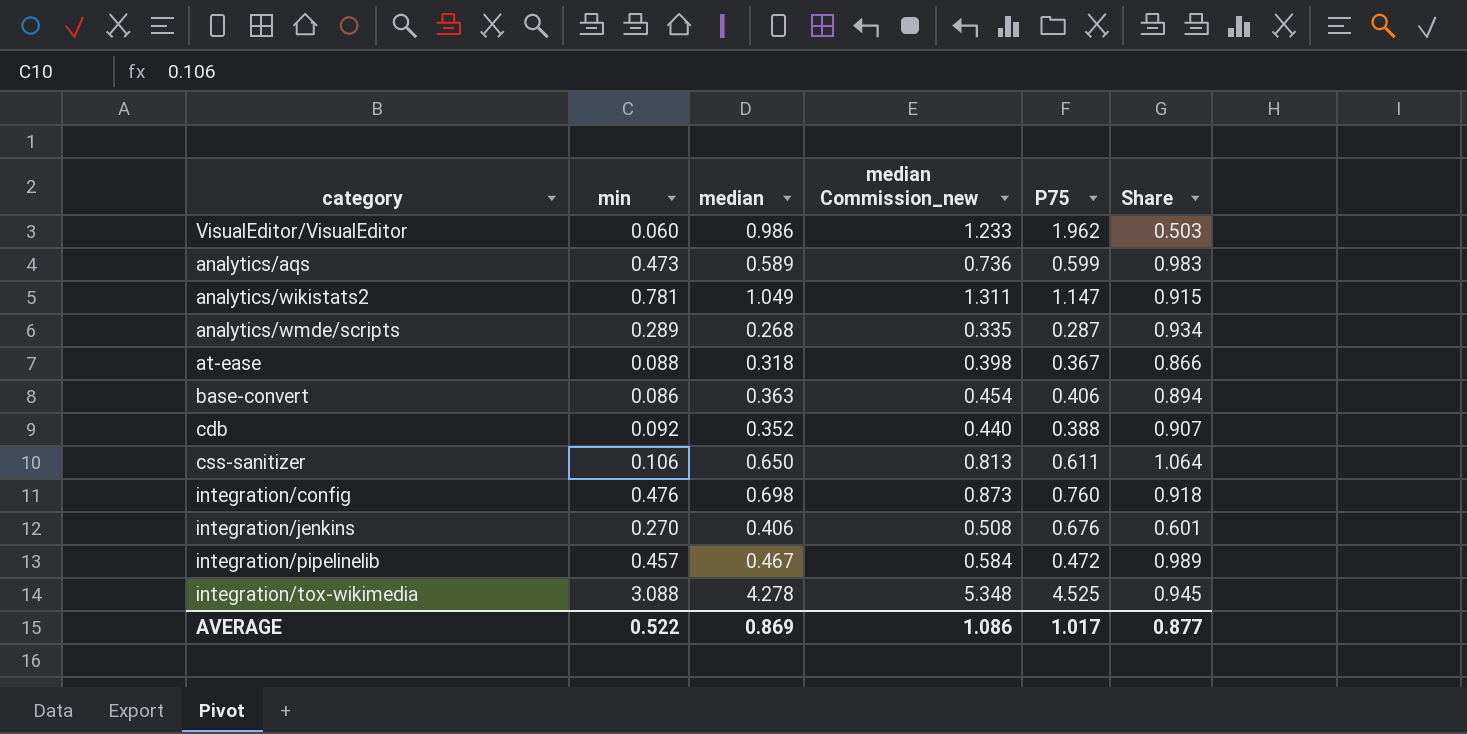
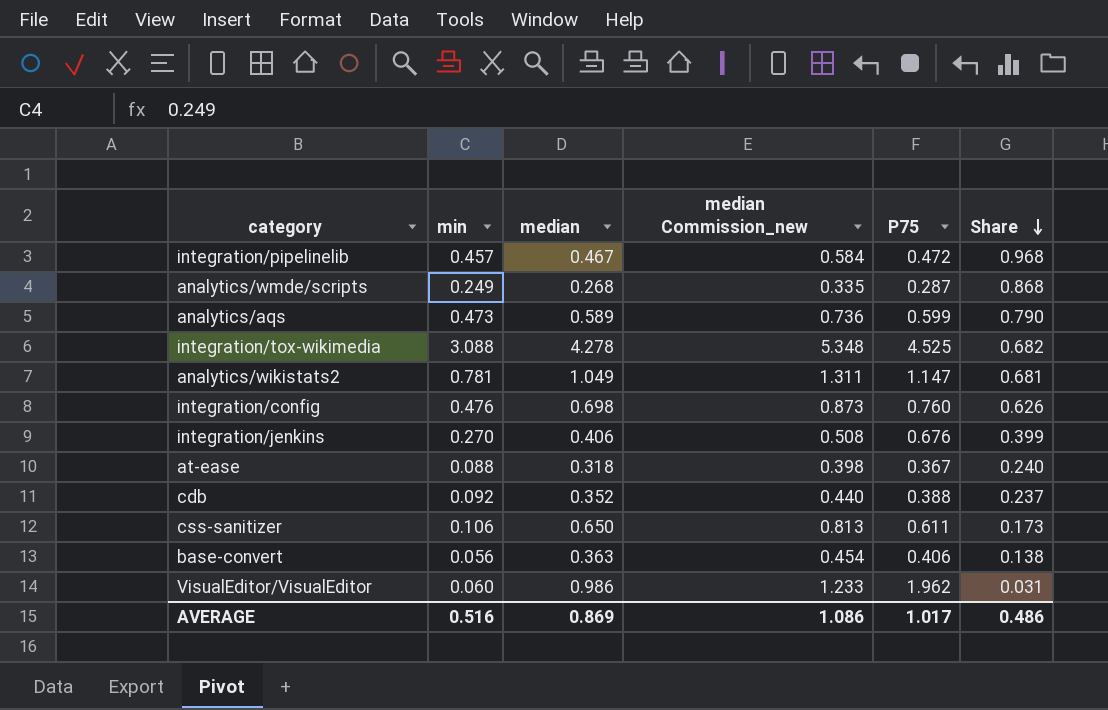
row order: none -> Share descending
column Share | formula: [median] / [P75] -> [min] / [P75]
analytics/wmde/scripts | min: 0.289 -> 0.249
base-convert | min: 0.086 -> 0.056
AVERAGE | min: 0.522 -> 0.516
AVERAGE | Share: 0.877 -> 0.486

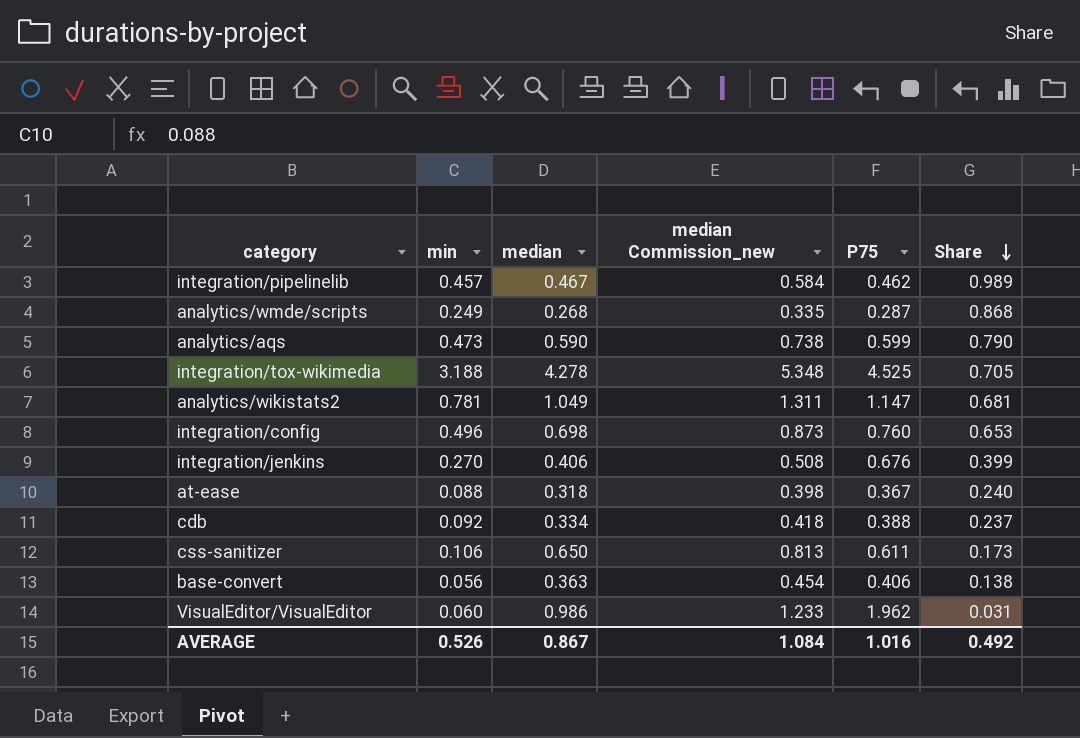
integration/pipelinelib | P75: 0.472 -> 0.462
integration/pipelinelib | Share: 0.968 -> 0.989
analytics/aqs | median: 0.589 -> 0.590
analytics/aqs | median Commission_new: 0.736 -> 0.738
integration/tox-wikimedia | min: 3.088 -> 3.188
integration/tox-wikimedia | Share: 0.682 -> 0.705
integration/config | min: 0.476 -> 0.496
integration/config | Share: 0.626 -> 0.653
cdb | median: 0.352 -> 0.334
cdb | median Commission_new: 0.440 -> 0.418
AVERAGE | min: 0.516 -> 0.526
AVERAGE | median: 0.869 -> 0.867
AVERAGE | median Commission_new: 1.086 -> 1.084
AVERAGE | P75: 1.017 -> 1.016
AVERAGE | Share: 0.486 -> 0.492

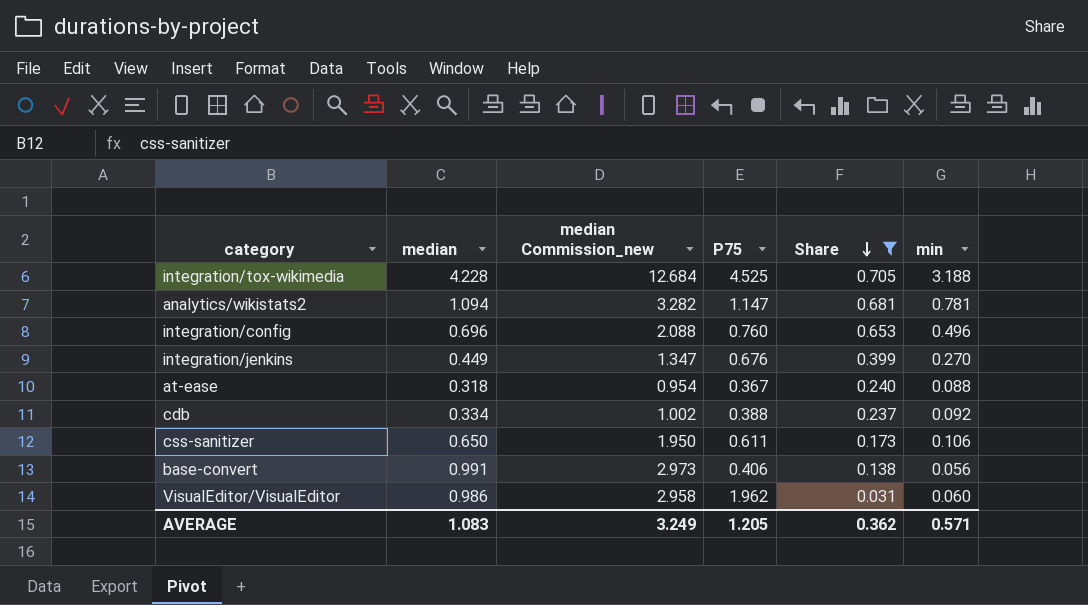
filter: none -> Share <= 0.705
column median Commission_new | formula: [median] * 1.25 -> [median] * 3
column min | position: 2 -> 6
integration/tox-wikimedia | median: 4.278 -> 4.228
analytics/wikistats2 | median: 1.049 -> 1.094
integration/config | median: 0.698 -> 0.696
integration/jenkins | median: 0.406 -> 0.449
base-convert | median: 0.363 -> 0.991
AVERAGE | median: 0.867 -> 1.083
AVERAGE | median Commission_new: 1.084 -> 3.249
AVERAGE | P75: 1.016 -> 1.205
AVERAGE | Share: 0.492 -> 0.362
AVERAGE | min: 0.526 -> 0.571

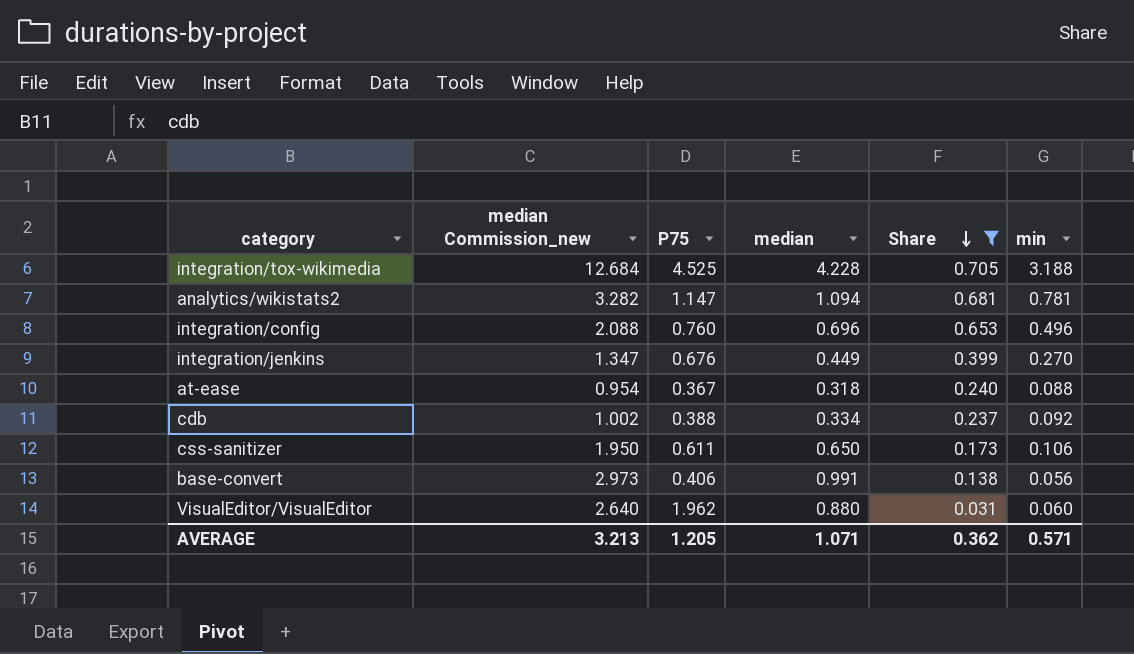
column median | position: 2 -> 4
VisualEditor/VisualEditor | median Commission_new: 2.958 -> 2.640
VisualEditor/VisualEditor | median: 0.986 -> 0.880
AVERAGE | median Commission_new: 3.249 -> 3.213
AVERAGE | median: 1.083 -> 1.071

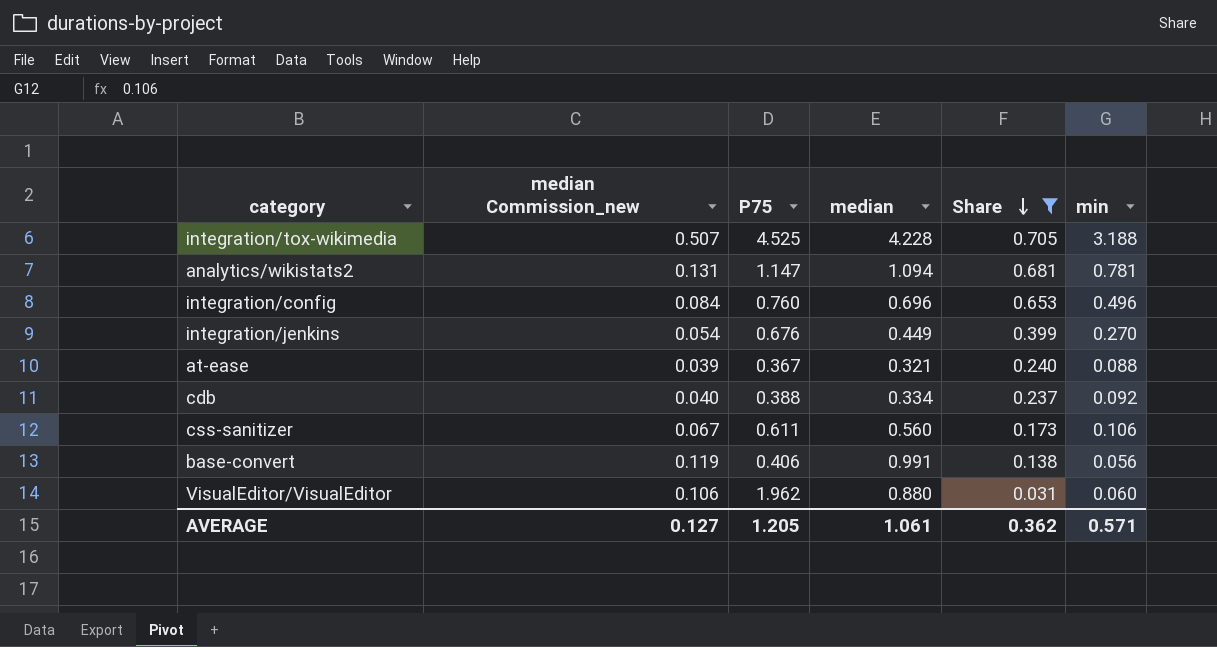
column median Commission_new | formula: [median] * 3 -> [median] * 0.12
at-ease | median: 0.318 -> 0.321
css-sanitizer | median: 0.650 -> 0.560
AVERAGE | median Commission_new: 3.213 -> 0.127
AVERAGE | median: 1.071 -> 1.061

